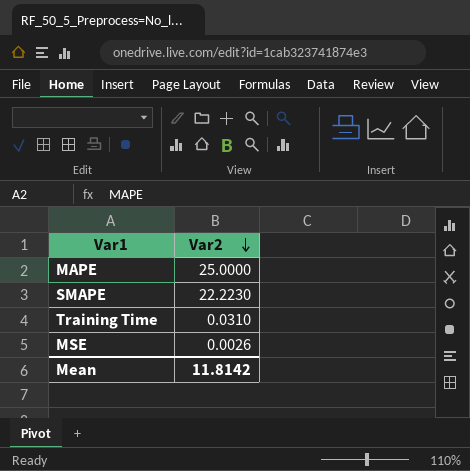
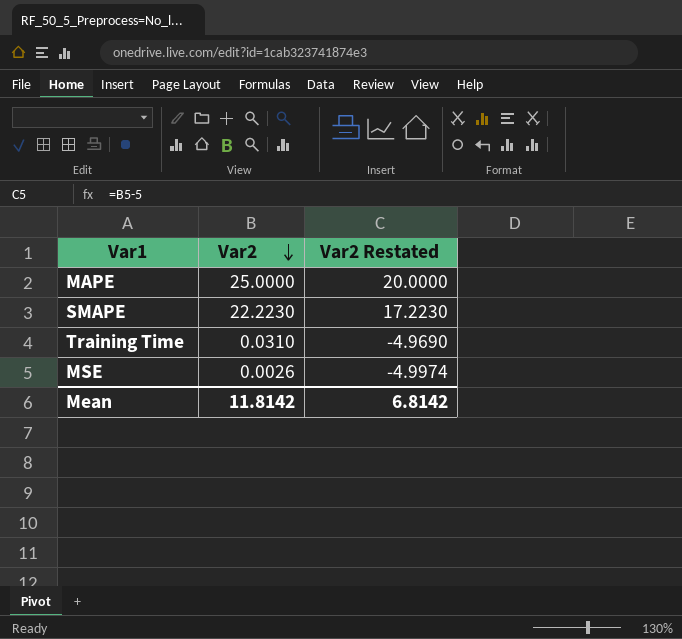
column Var2 Restated | formula: none -> [Var2] - 5

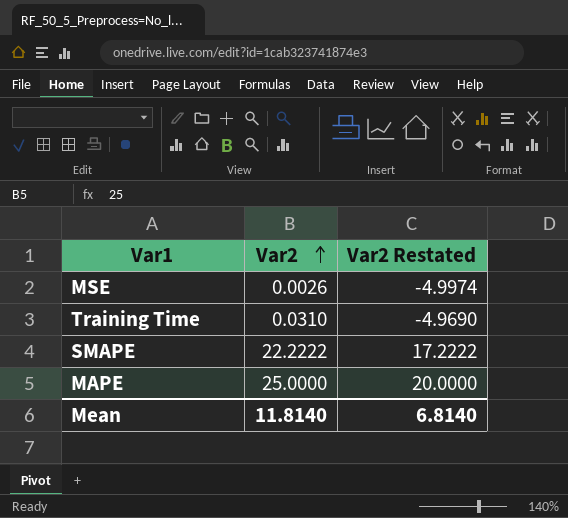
row order: Var2 descending -> Var2 ascending
SMAPE | Var2: 22.2230 -> 22.2222
SMAPE | Var2 Restated: 17.2230 -> 17.2222
Mean | Var2: 11.8142 -> 11.8140
Mean | Var2 Restated: 6.8142 -> 6.8140

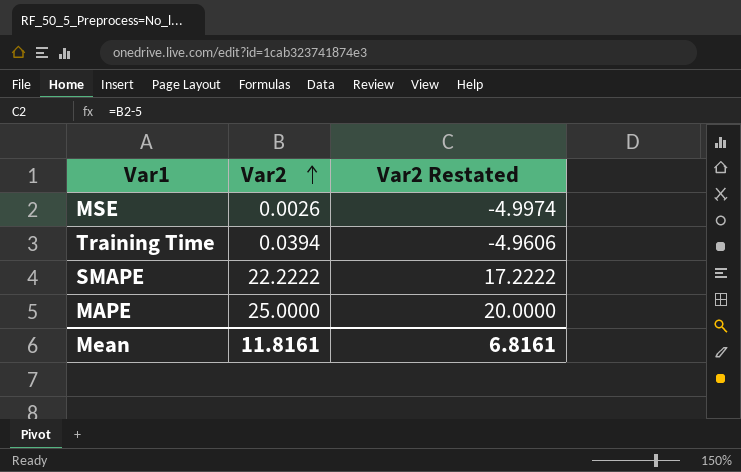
Training Time | Var2: 0.0310 -> 0.0394
Training Time | Var2 Restated: -4.9690 -> -4.9606
Mean | Var2: 11.8140 -> 11.8161
Mean | Var2 Restated: 6.8140 -> 6.8161

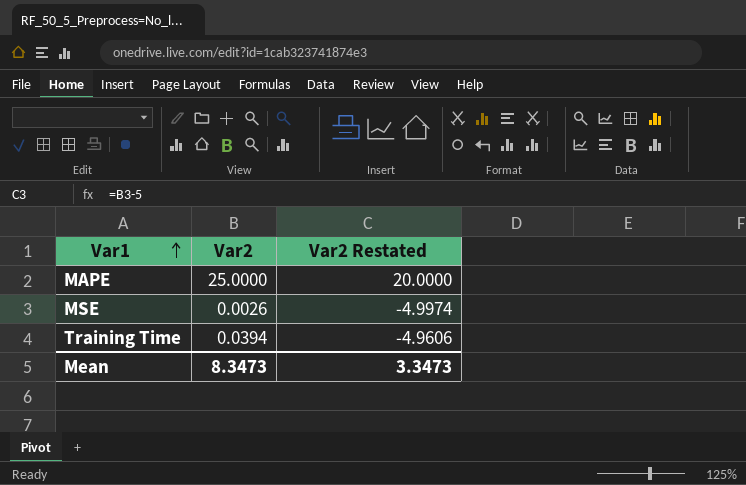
row order: Var2 ascending -> Var1 ascending
row SMAPE: 22.2222 | 17.2222 -> none
Mean | Var2: 11.8161 -> 8.3473
Mean | Var2 Restated: 6.8161 -> 3.3473

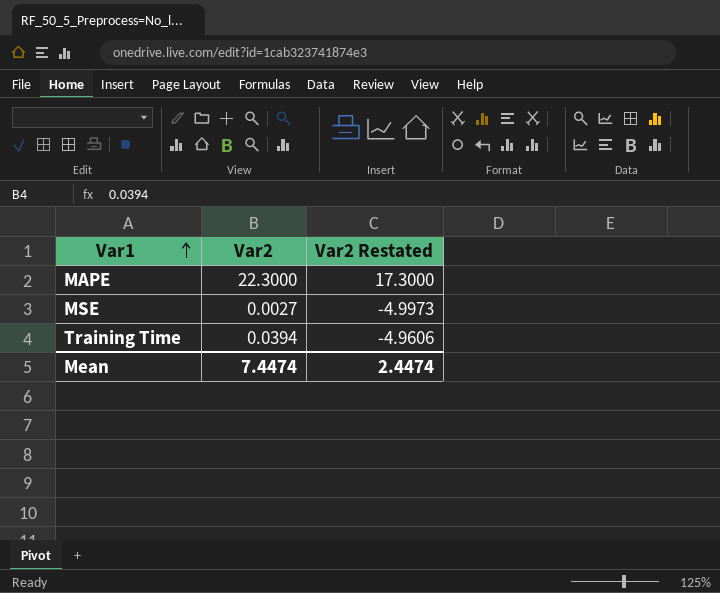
MAPE | Var2: 25.0000 -> 22.3000
MAPE | Var2 Restated: 20.0000 -> 17.3000
MSE | Var2: 0.0026 -> 0.0027
MSE | Var2 Restated: -4.9974 -> -4.9973
Mean | Var2: 8.3473 -> 7.4474
Mean | Var2 Restated: 3.3473 -> 2.4474

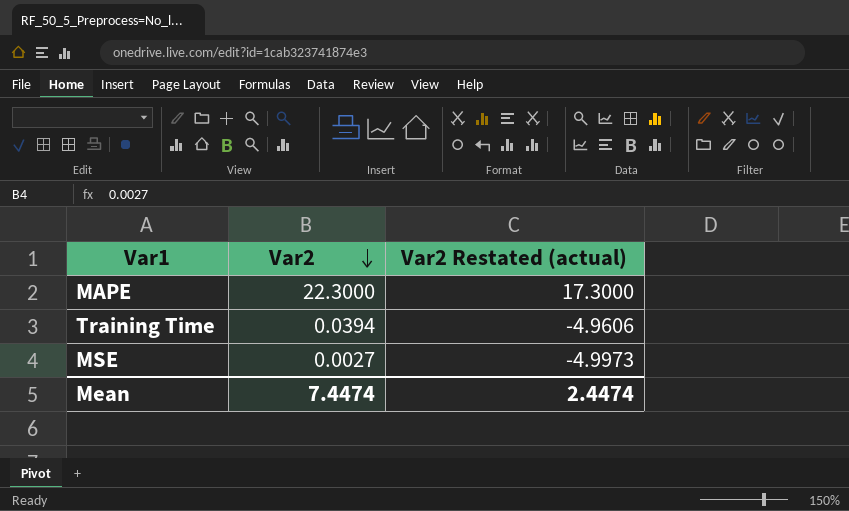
row order: Var1 ascending -> Var2 descending
column name: Var2 Restated -> Var2 Restated (actual)

